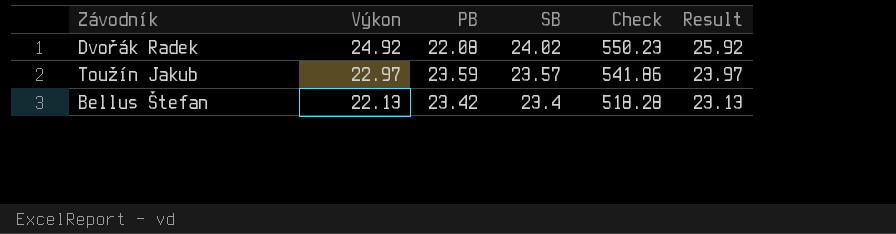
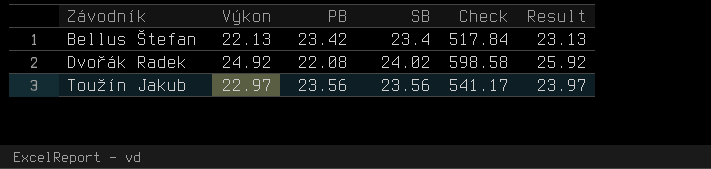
row order: Výkon descending -> Závodník ascending
column Check | formula: [Výkon] * [PB] -> [Výkon] * [SB]
Toužín Jakub | PB: 23.59 -> 23.56
Toužín Jakub | SB: 23.57 -> 23.56

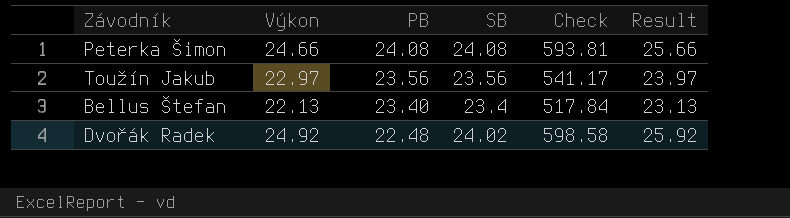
row order: Závodník ascending -> PB descending
row Peterka Šimon: none -> 24.66 | 24.08 | 24.08 | 593.81 | 25.66
Bellus Štefan | PB: 23.42 -> 23.40
Dvořák Radek | PB: 22.08 -> 22.48

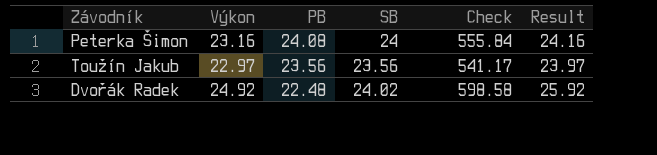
row Bellus Štefan: 22.13 | 23.40 | 23.4 | 517.84 | 23.13 -> none
Peterka Šimon | Výkon: 24.66 -> 23.16
Peterka Šimon | SB: 24.08 -> 24
Peterka Šimon | Check: 593.81 -> 555.84
Peterka Šimon | Result: 25.66 -> 24.16

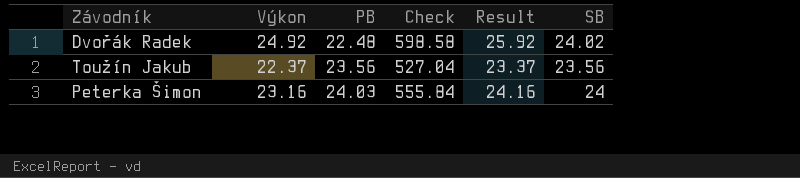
row order: PB descending -> PB ascending
column SB | position: 4 -> 6
Toužín Jakub | Výkon: 22.97 -> 22.37
Toužín Jakub | Check: 541.17 -> 527.04
Toužín Jakub | Result: 23.97 -> 23.37
Peterka Šimon | PB: 24.08 -> 24.03

